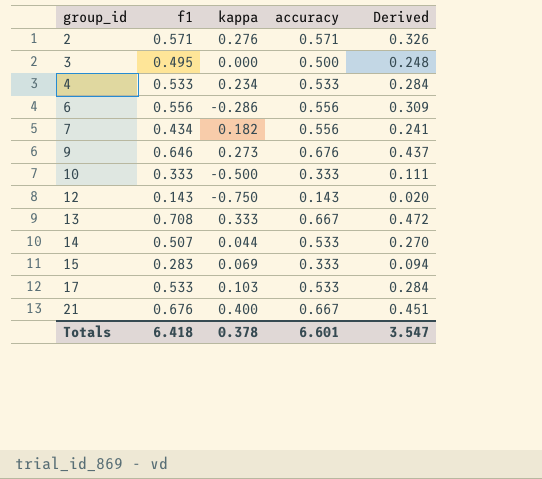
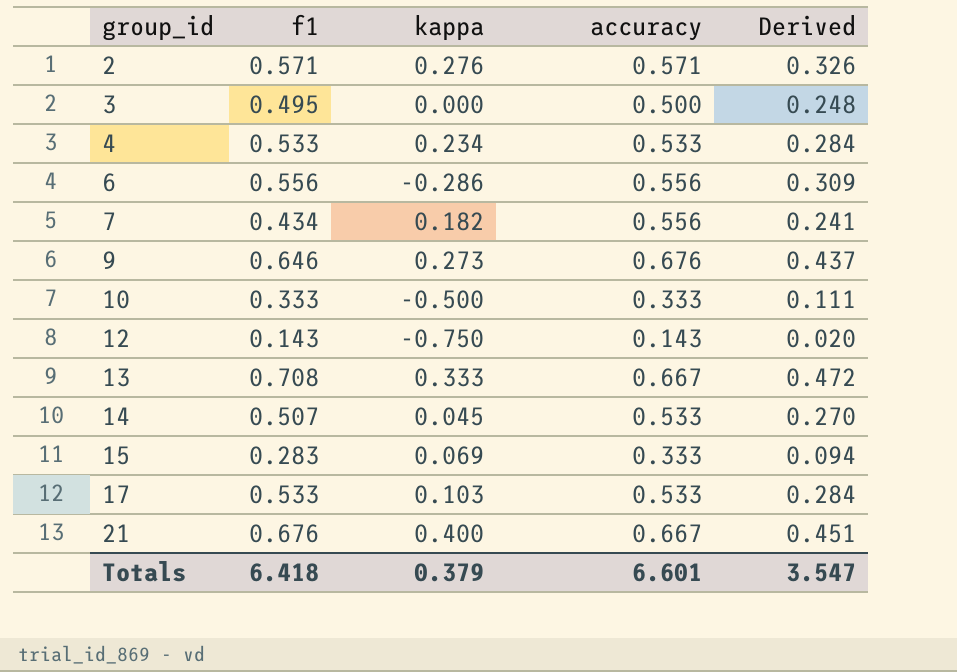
14 | kappa: 0.044 -> 0.045
Totals | kappa: 0.378 -> 0.379

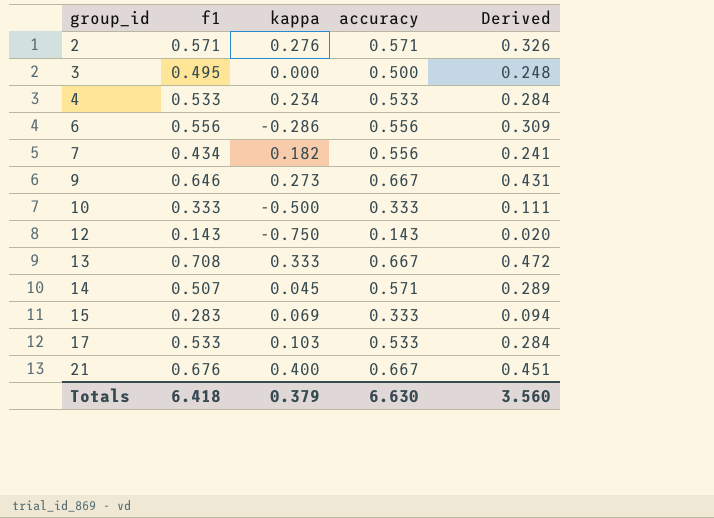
9 | accuracy: 0.676 -> 0.667
9 | Derived: 0.437 -> 0.431
14 | accuracy: 0.533 -> 0.571
14 | Derived: 0.270 -> 0.289
Totals | accuracy: 6.601 -> 6.630
Totals | Derived: 3.547 -> 3.560

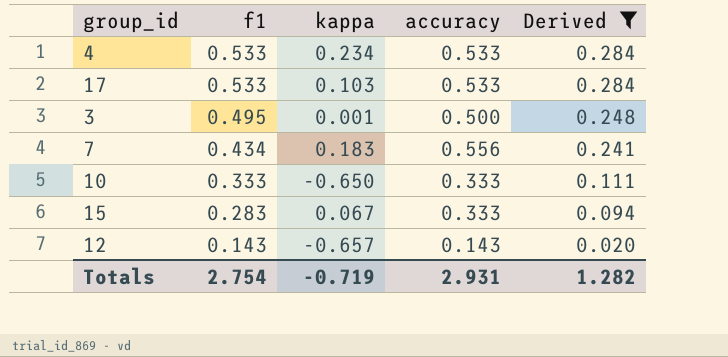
filter: none -> Derived <= 0.284
row order: group_id ascending -> f1 descending
3 | kappa: 0.000 -> 0.001
7 | kappa: 0.182 -> 0.183
10 | kappa: -0.500 -> -0.650
15 | kappa: 0.069 -> 0.067
12 | kappa: -0.750 -> -0.657
Totals | f1: 6.418 -> 2.754
Totals | kappa: 0.379 -> -0.719
Totals | accuracy: 6.630 -> 2.931
Totals | Derived: 3.560 -> 1.282

